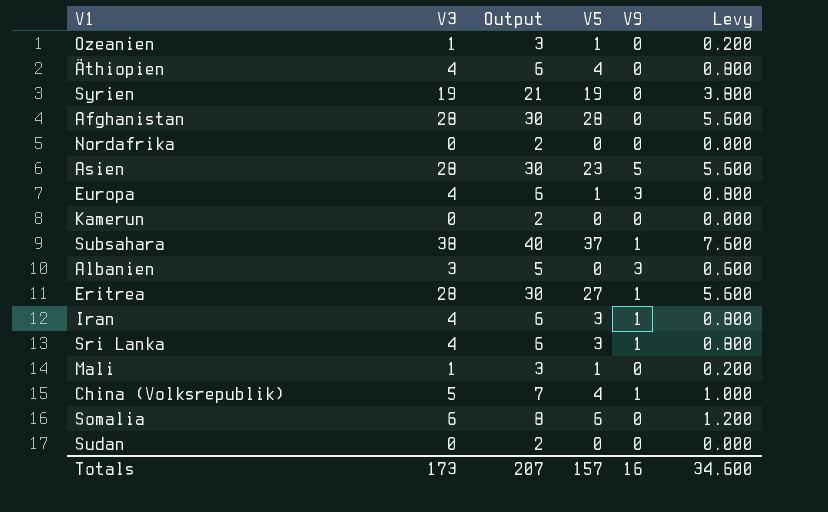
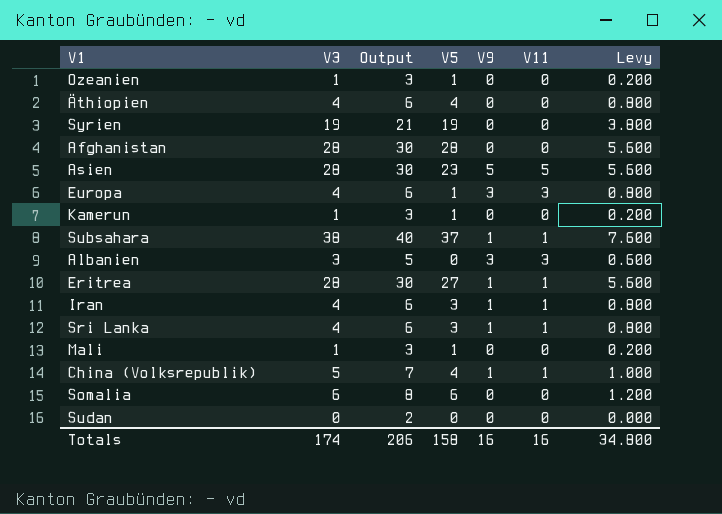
column V11 | position: none -> 6
row Nordafrika: 0 | 2 | 0 | 0 | 0.000 -> none
Kamerun | V3: 0 -> 1
Kamerun | Output: 2 -> 3
Kamerun | V5: 0 -> 1
Kamerun | Levy: 0.000 -> 0.200
Totals | V3: 173 -> 174
Totals | Output: 207 -> 206
Totals | V5: 157 -> 158
Totals | Levy: 34.600 -> 34.800

